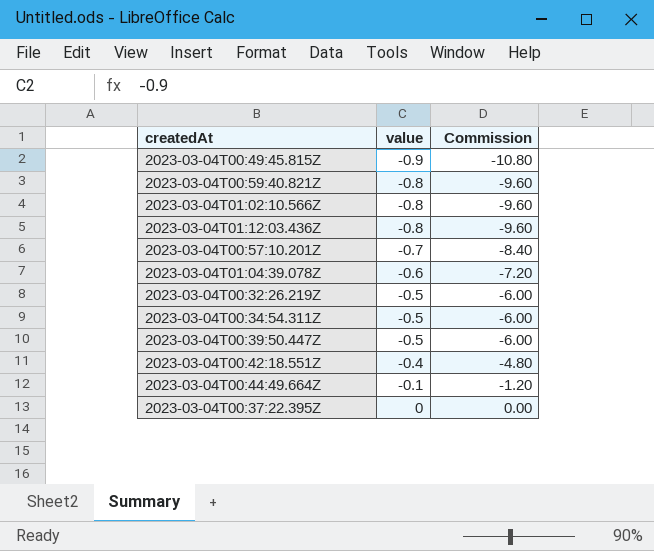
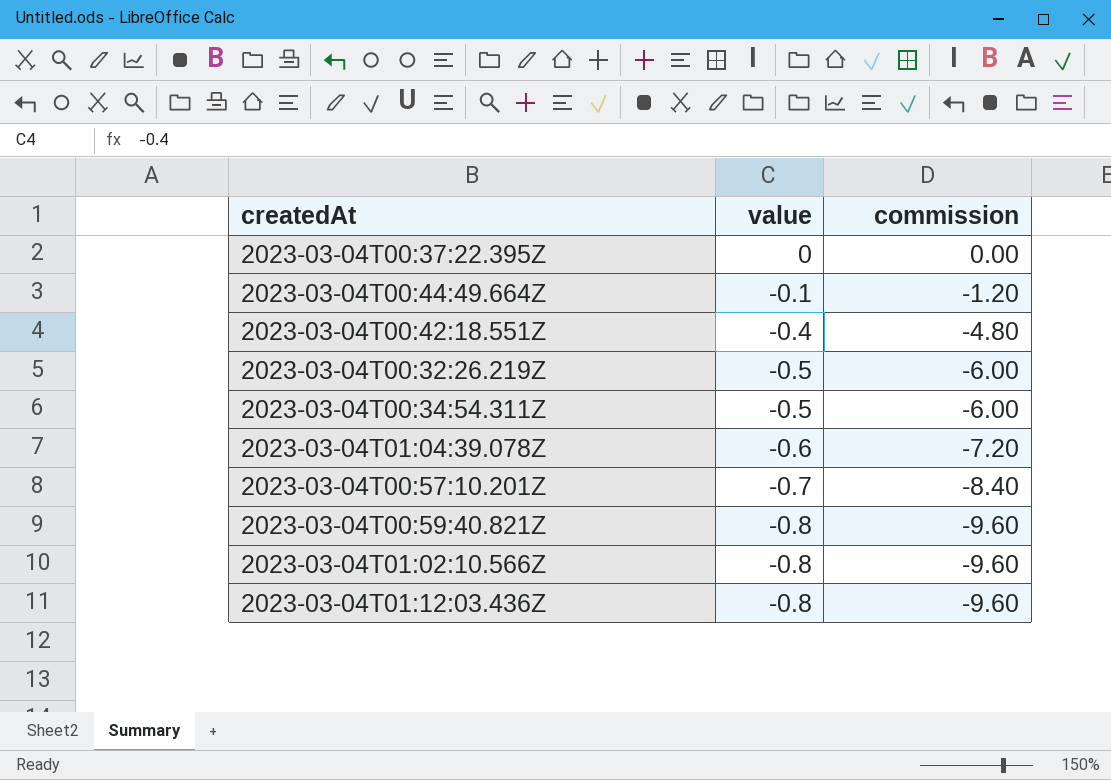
row order: value ascending -> value descending
column name: Commission -> commission
row 2023-03-04T00:49:45.815Z: -0.9 | -10.80 -> none
row 2023-03-04T00:39:50.447Z: -0.5 | -6.00 -> none

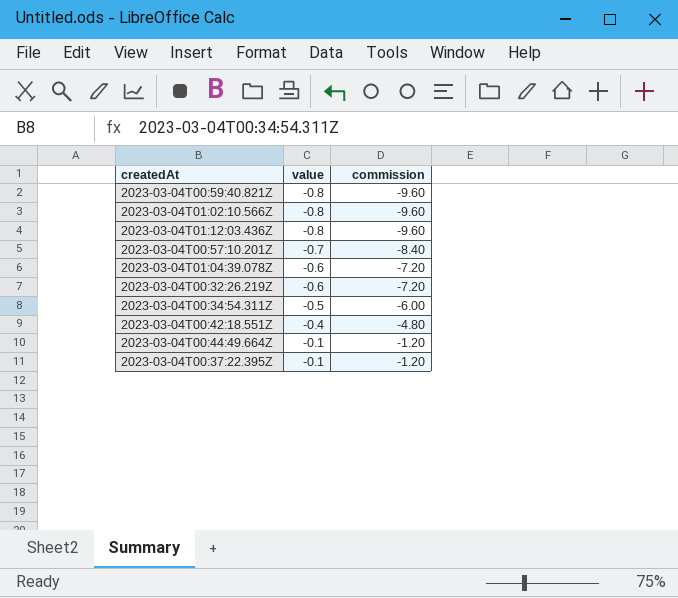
row order: value descending -> value ascending
2023-03-04T00:32:26.219Z | value: -0.5 -> -0.6
2023-03-04T00:32:26.219Z | commission: -6.00 -> -7.20
2023-03-04T00:37:22.395Z | value: 0 -> -0.1
2023-03-04T00:37:22.395Z | commission: 0.00 -> -1.20

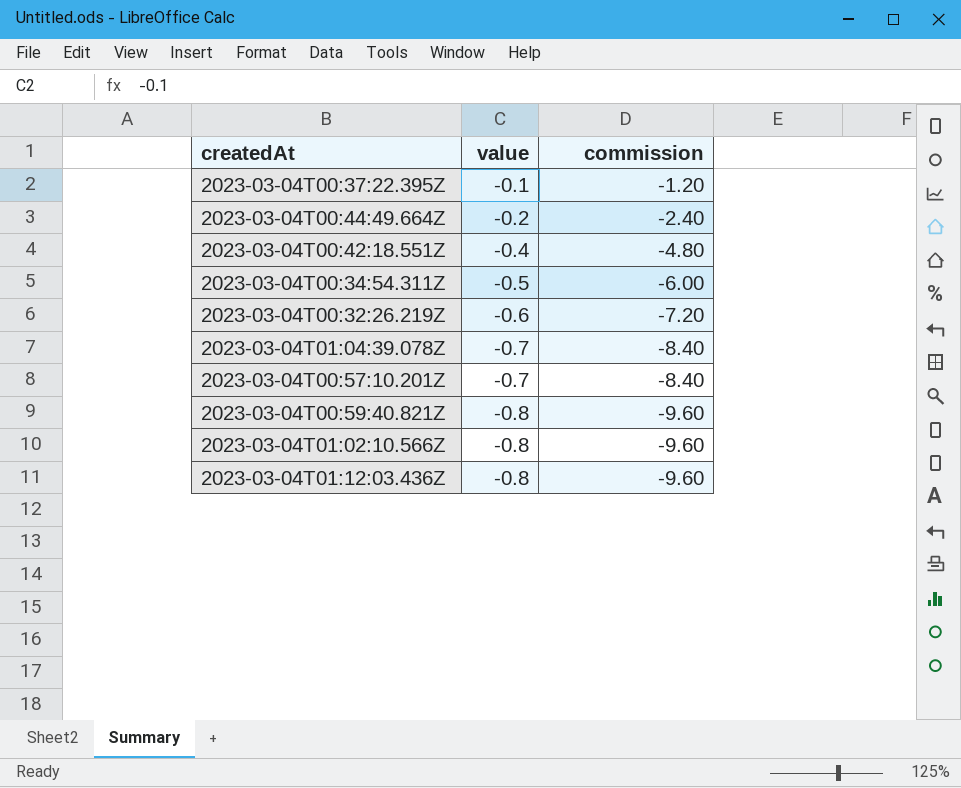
row order: value ascending -> value descending
2023-03-04T00:44:49.664Z | value: -0.1 -> -0.2
2023-03-04T00:44:49.664Z | commission: -1.20 -> -2.40
2023-03-04T01:04:39.078Z | value: -0.6 -> -0.7
2023-03-04T01:04:39.078Z | commission: -7.20 -> -8.40

